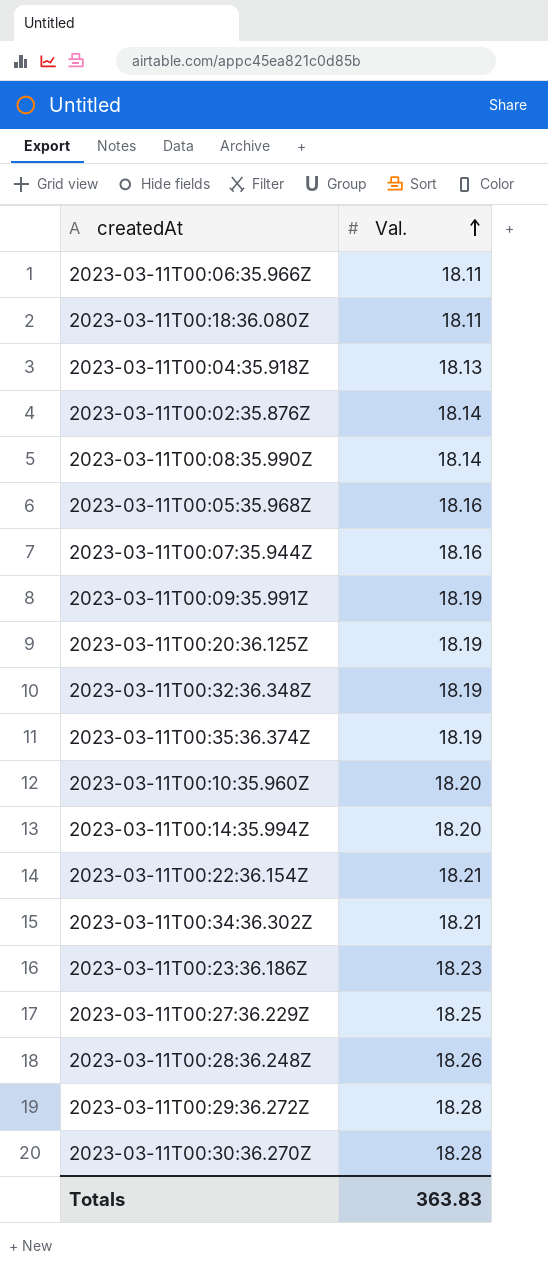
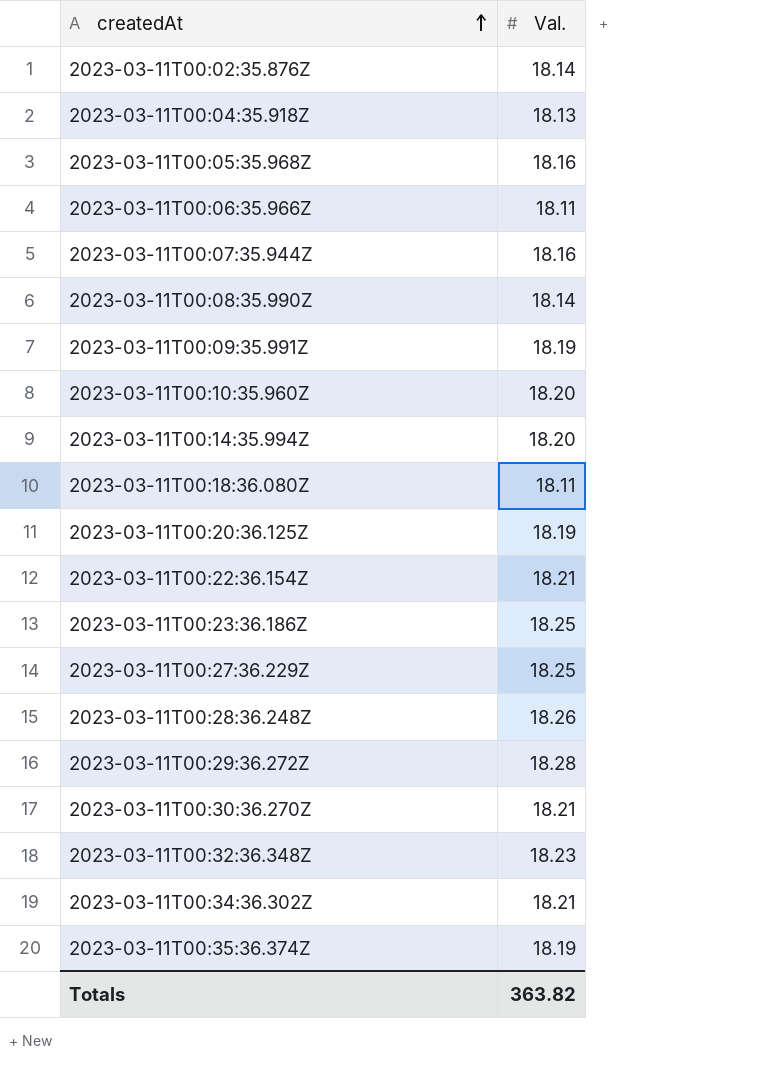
row order: Val. ascending -> createdAt ascending
2023-03-11T00:23:36.186Z | Val.: 18.23 -> 18.25
2023-03-11T00:30:36.270Z | Val.: 18.28 -> 18.21
2023-03-11T00:32:36.348Z | Val.: 18.19 -> 18.23
Totals | Val.: 363.83 -> 363.82

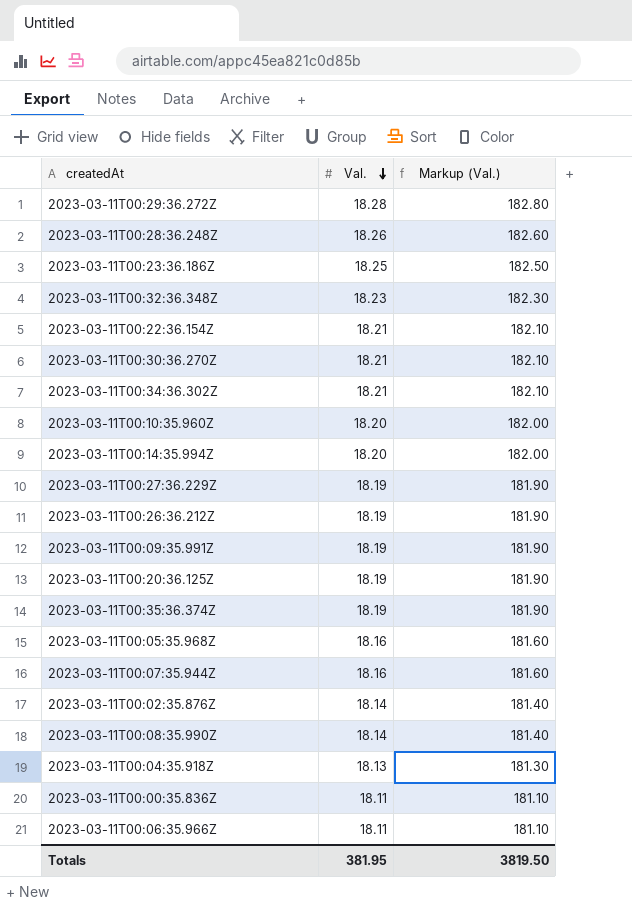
row order: createdAt ascending -> Val. descending
column Markup (Val.) | formula: none -> [Val.] * 10
row 2023-03-11T00:18:36.080Z: 18.11 -> none
2023-03-11T00:27:36.229Z | Val.: 18.25 -> 18.19
row 2023-03-11T00:26:36.212Z: none -> 18.19 | 181.90
row 2023-03-11T00:00:35.836Z: none -> 18.11 | 181.10
Totals | Val.: 363.82 -> 381.95

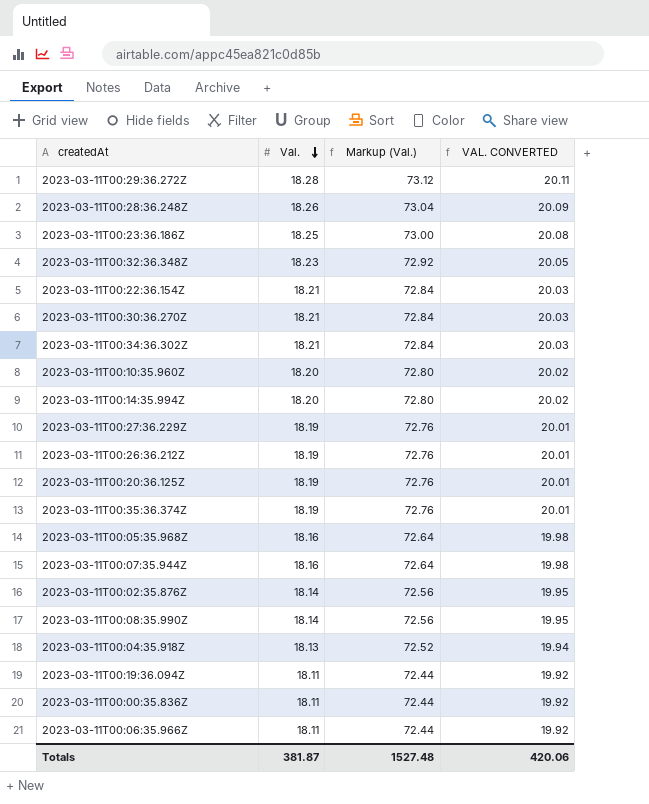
column Markup (Val.) | formula: [Val.] * 10 -> [Val.] * 4
column VAL. CONVERTED | formula: none -> [Val.] * 1.1
row 2023-03-11T00:09:35.991Z: 18.19 | 181.90 -> none
row 2023-03-11T00:19:36.094Z: none -> 18.11 | 72.44 | 19.92
Totals | Val.: 381.95 -> 381.87
Totals | Markup (Val.): 3819.50 -> 1527.48

